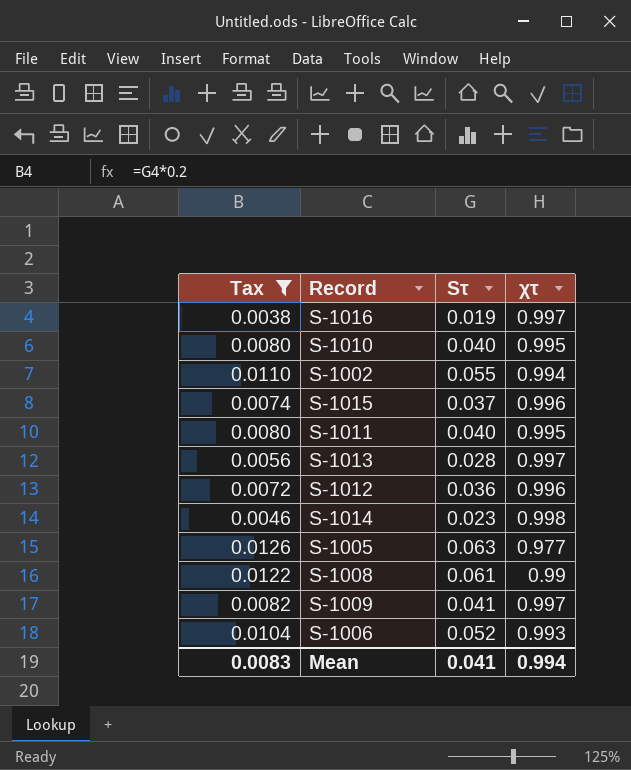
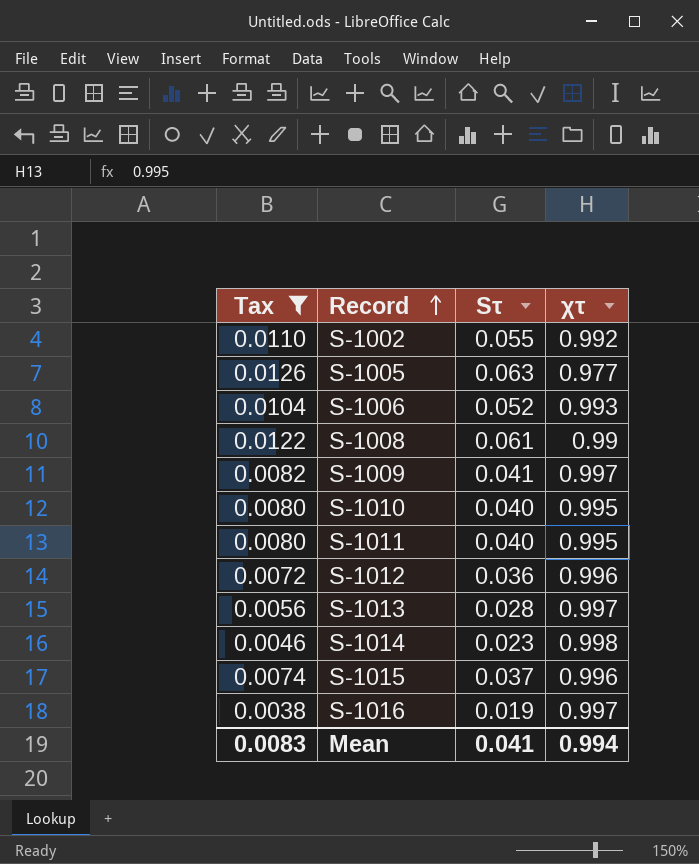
row order: none -> Record ascending
S-1002 | χτ: 0.994 -> 0.992

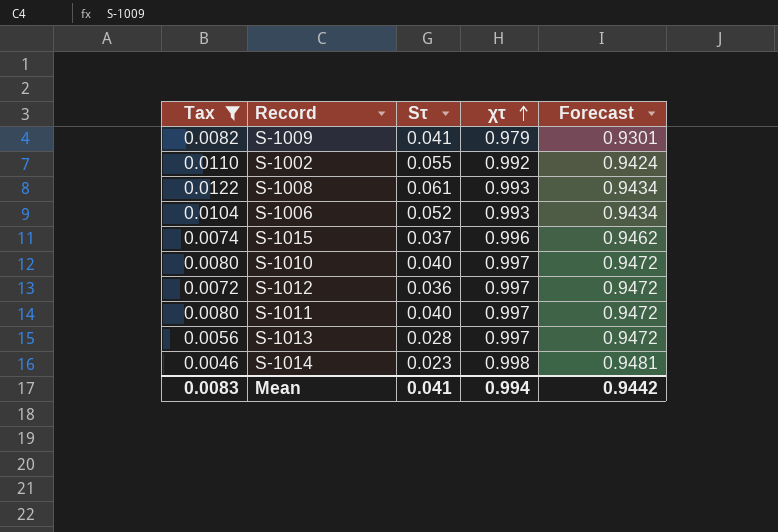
row order: Record ascending -> χτ ascending
column Forecast | formula: none -> [χτ] * 0.95
row S-1005: 0.0126 | 0.063 | 0.977 -> none
row S-1016: 0.0038 | 0.019 | 0.997 -> none
S-1009 | χτ: 0.997 -> 0.979
S-1008 | χτ: 0.99 -> 0.993
S-1010 | χτ: 0.995 -> 0.997
S-1012 | χτ: 0.996 -> 0.997
S-1011 | χτ: 0.995 -> 0.997

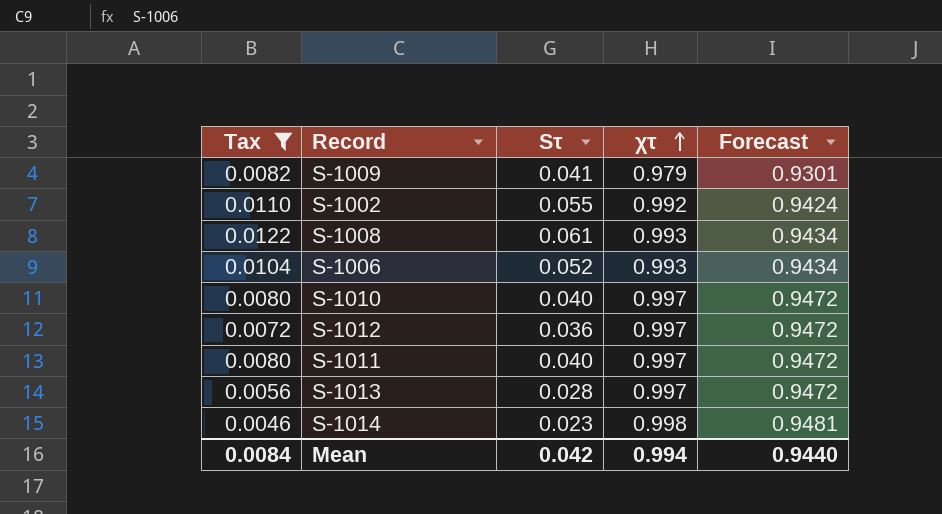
row S-1015: 0.0074 | 0.037 | 0.996 | 0.9462 -> none
Mean | Tax: 0.0083 -> 0.0084
Mean | Sτ: 0.041 -> 0.042
Mean | Forecast: 0.9442 -> 0.9440

